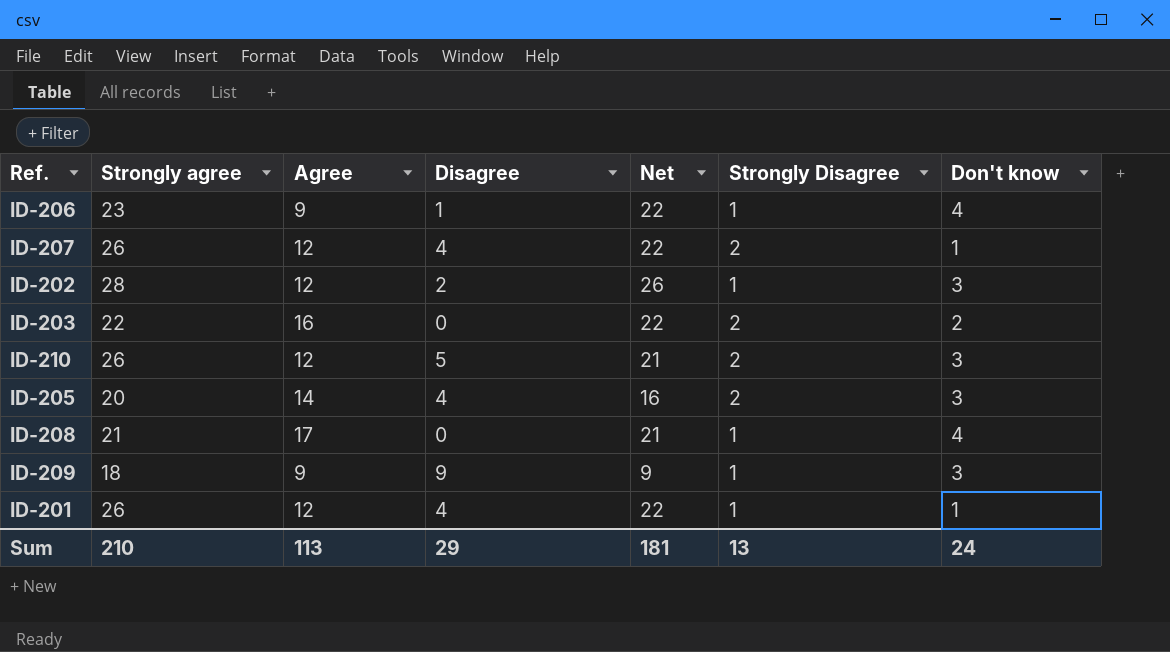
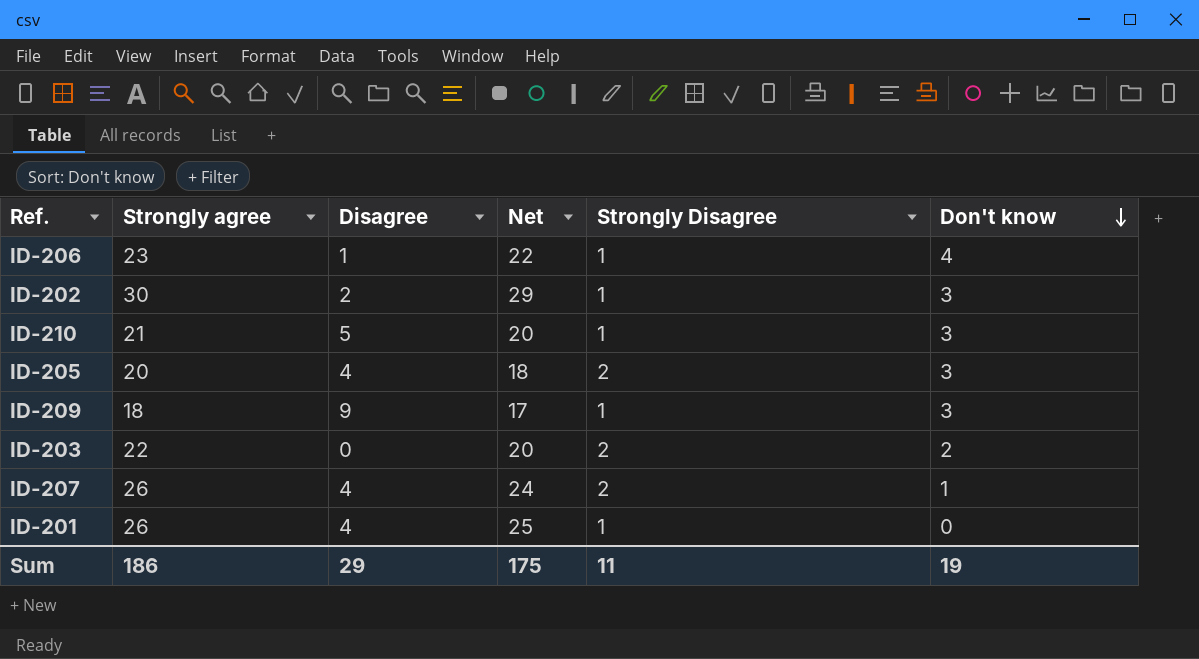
row order: none -> Don't know descending
column Agree | position: 3 -> none
column Net | formula: [Strongly agree] - [Disagree] -> [Strongly agree] - [Strongly Disagree]
row ID-208: 21 | 17 | 0 | 21 | 1 | 4 -> none
ID-202 | Strongly agree: 28 -> 30
ID-210 | Strongly agree: 26 -> 21
ID-210 | Strongly Disagree: 2 -> 1
ID-201 | Don't know: 1 -> 0
Sum | Strongly agree: 210 -> 186
Sum | Net: 181 -> 175
Sum | Strongly Disagree: 13 -> 11
Sum | Don't know: 24 -> 19

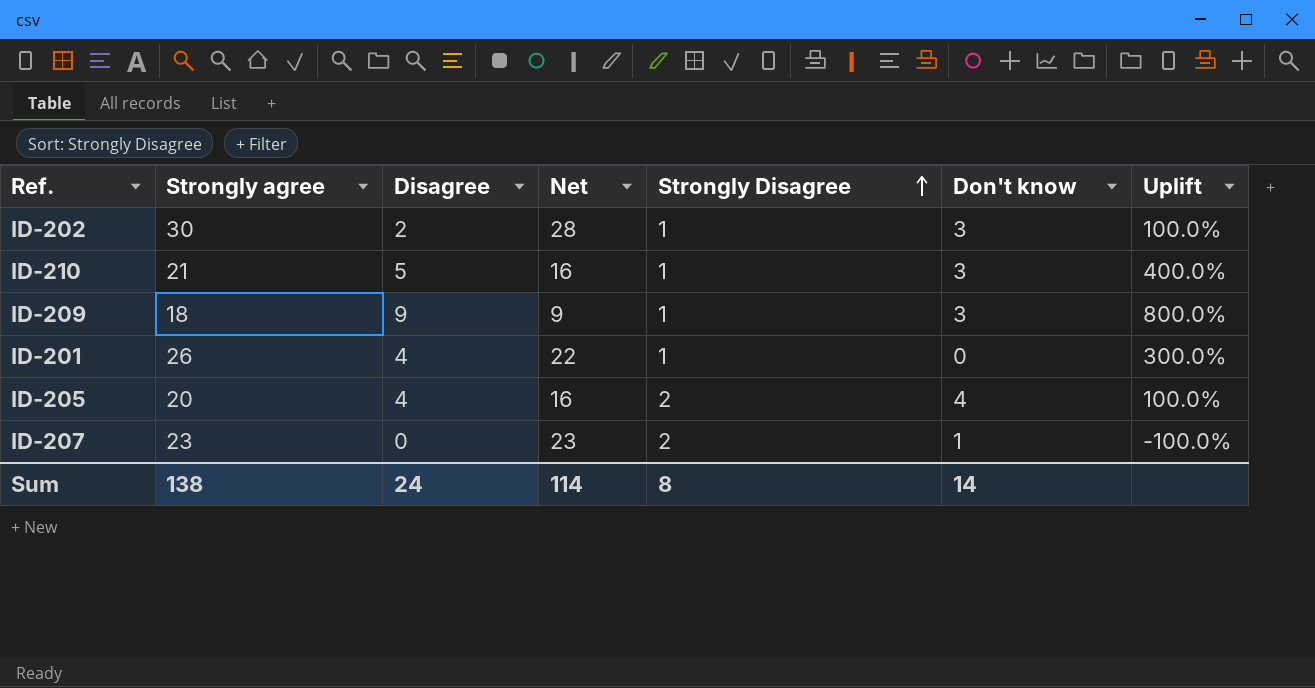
row order: Don't know descending -> Strongly Disagree ascending
column Net | formula: [Strongly agree] - [Strongly Disagree] -> [Strongly agree] - [Disagree]
column Uplift | formula: none -> ([Disagree] - [Strongly Disagree]) / [Strongly Disagree]
row ID-206: 23 | 1 | 22 | 1 | 4 -> none
row ID-203: 22 | 0 | 20 | 2 | 2 -> none
ID-205 | Don't know: 3 -> 4
ID-207 | Strongly agree: 26 -> 23
ID-207 | Disagree: 4 -> 0
Sum | Strongly agree: 186 -> 138
Sum | Disagree: 29 -> 24
Sum | Net: 175 -> 114
Sum | Strongly Disagree: 11 -> 8
Sum | Don't know: 19 -> 14

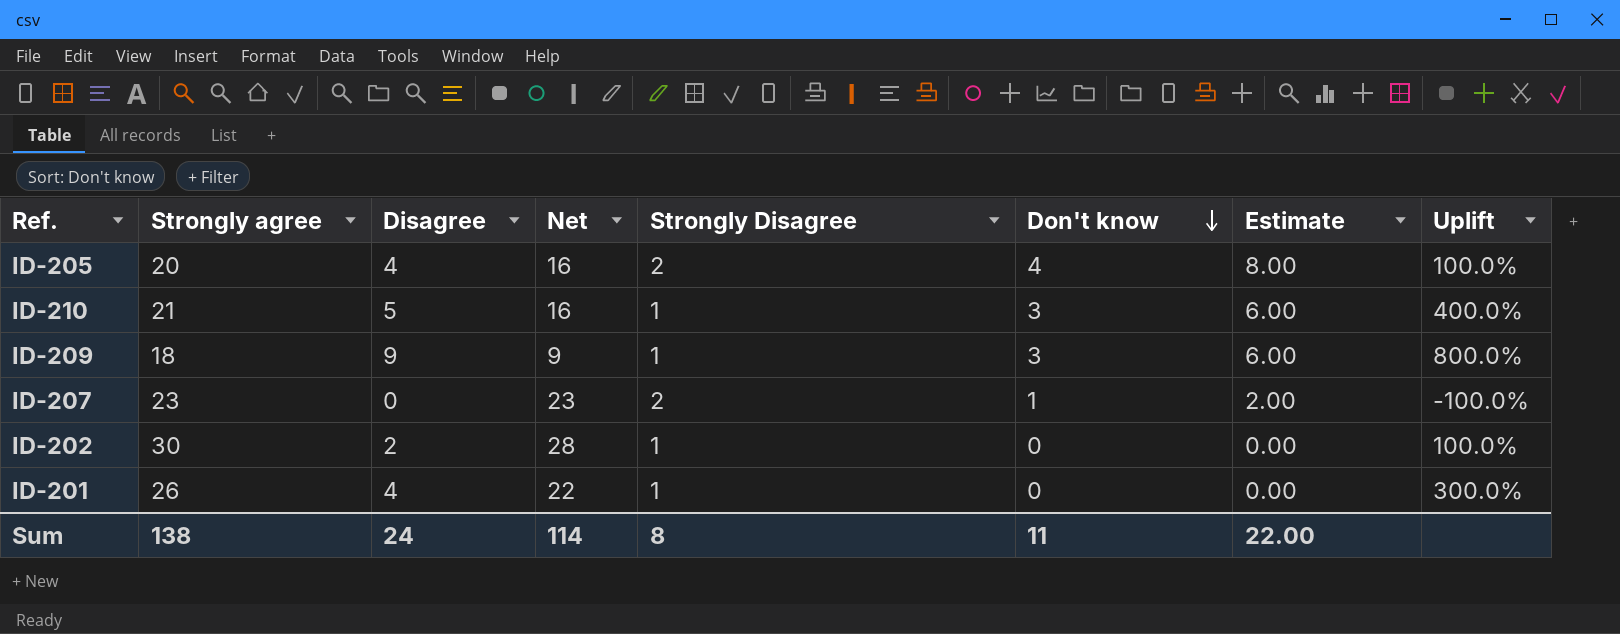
row order: Strongly Disagree ascending -> Don't know descending
column Estimate | formula: none -> [Don't know] * 2
ID-202 | Don't know: 3 -> 0
Sum | Don't know: 14 -> 11

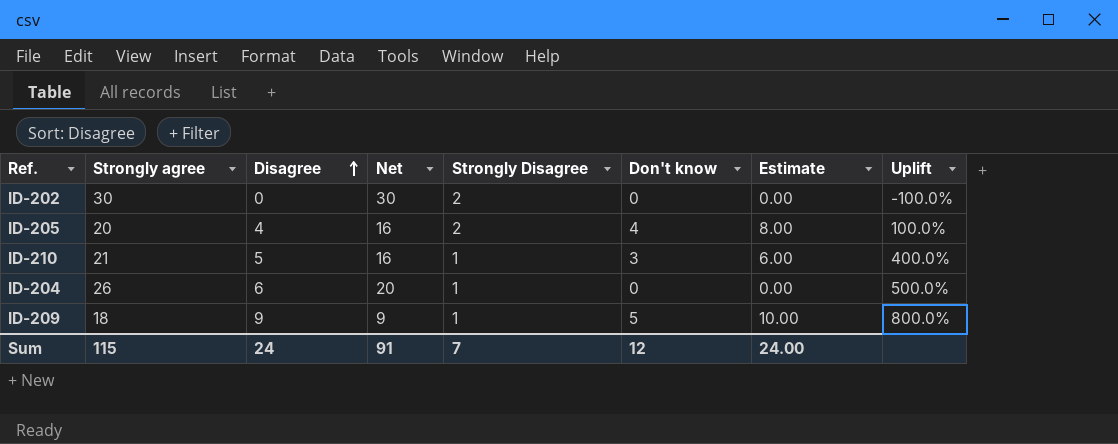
row order: Don't know descending -> Disagree ascending
row ID-207: 23 | 0 | 23 | 2 | 1 | 2.00 | -100.0% -> none
row ID-201: 26 | 4 | 22 | 1 | 0 | 0.00 | 300.0% -> none
ID-202 | Disagree: 2 -> 0
ID-202 | Net: 28 -> 30
ID-202 | Strongly Disagree: 1 -> 2
ID-202 | Uplift: 100.0% -> -100.0%
row ID-204: none -> 26 | 6 | 20 | 1 | 0 | 0.00 | 500.0%
ID-209 | Don't know: 3 -> 5
ID-209 | Estimate: 6.00 -> 10.00
Sum | Strongly agree: 138 -> 115
Sum | Net: 114 -> 91
Sum | Strongly Disagree: 8 -> 7
Sum | Don't know: 11 -> 12
Sum | Estimate: 22.00 -> 24.00

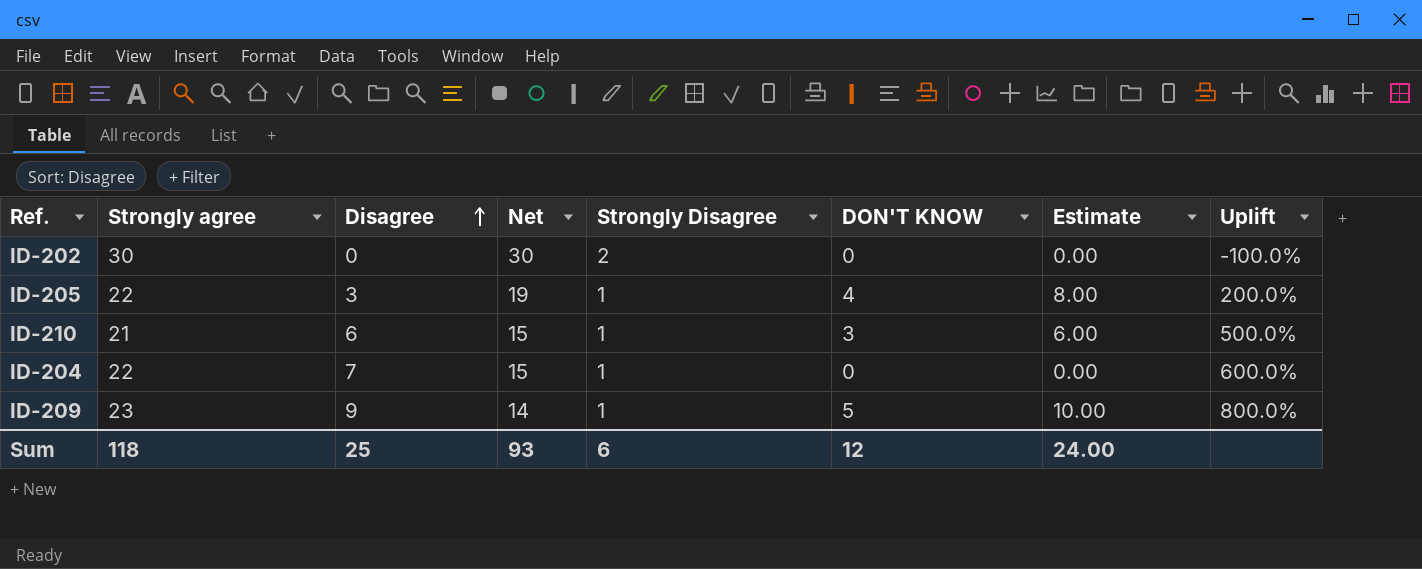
column name: Don't know -> DON'T KNOW
ID-205 | Strongly agree: 20 -> 22
ID-205 | Disagree: 4 -> 3
ID-205 | Net: 16 -> 19
ID-205 | Strongly Disagree: 2 -> 1
ID-205 | Uplift: 100.0% -> 200.0%
ID-210 | Disagree: 5 -> 6
ID-210 | Net: 16 -> 15
ID-210 | Uplift: 400.0% -> 500.0%
ID-204 | Strongly agree: 26 -> 22
ID-204 | Disagree: 6 -> 7
ID-204 | Net: 20 -> 15
ID-204 | Uplift: 500.0% -> 600.0%
ID-209 | Strongly agree: 18 -> 23
ID-209 | Net: 9 -> 14
Sum | Strongly agree: 115 -> 118
Sum | Disagree: 24 -> 25
Sum | Net: 91 -> 93
Sum | Strongly Disagree: 7 -> 6

